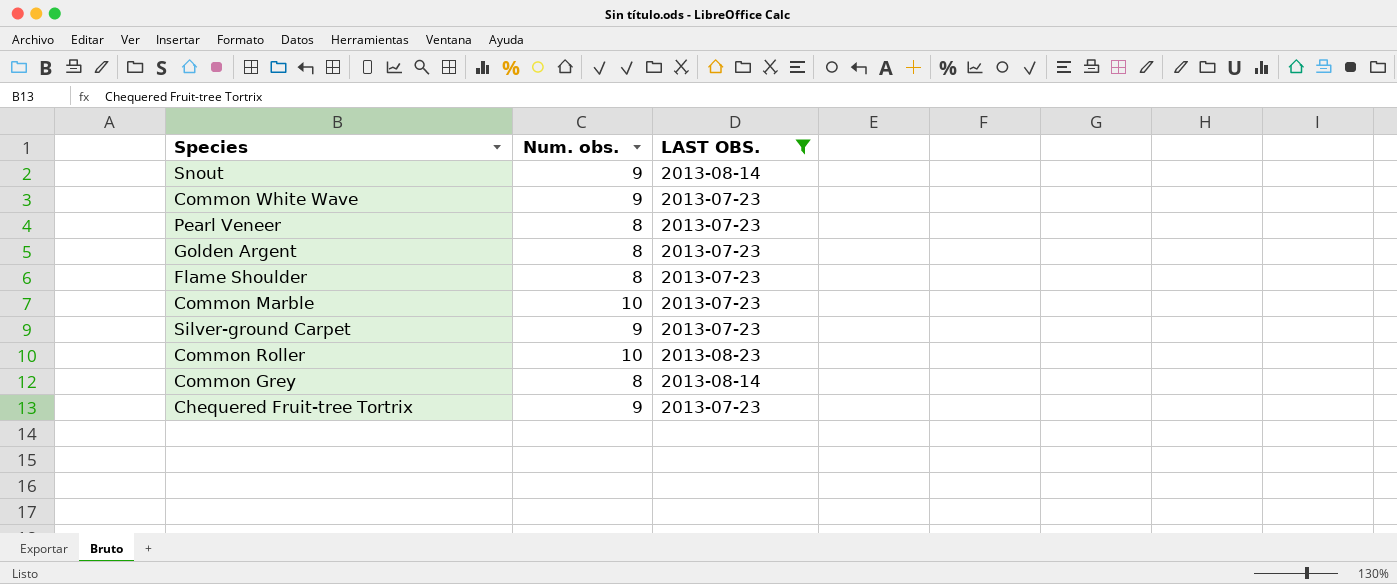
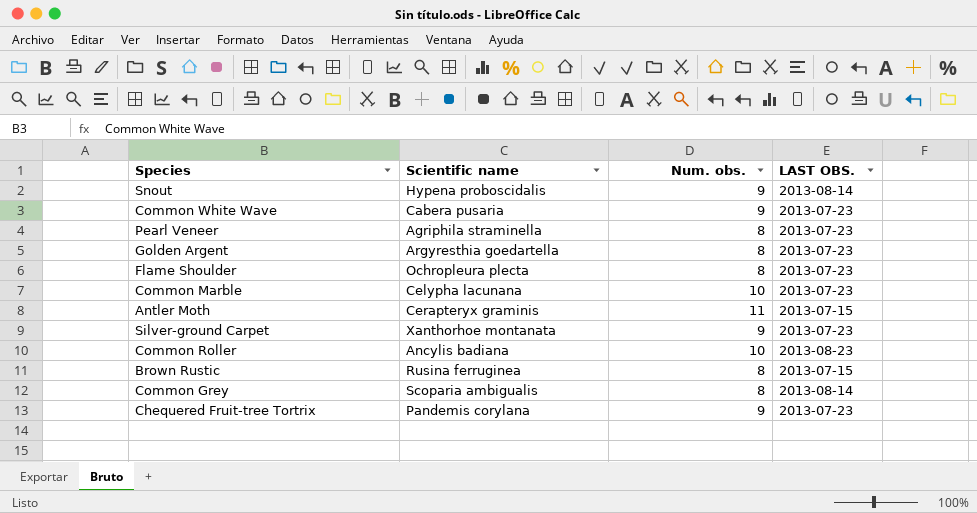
filter: LAST OBS. != 2013-07-15 -> none
column Scientific name | position: none -> 2

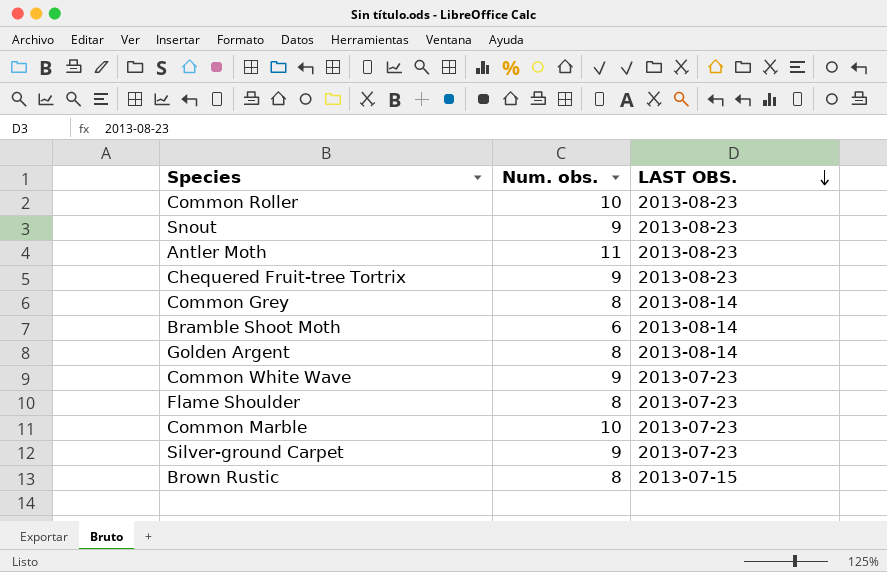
row order: none -> LAST OBS. descending
column Scientific name | position: 2 -> none
row Pearl Veneer: Agriphila straminella | 8 | 2013-07-23 -> none
Snout | LAST OBS.: 2013-08-14 -> 2013-08-23
Antler Moth | LAST OBS.: 2013-07-15 -> 2013-08-23
Chequered Fruit-tree Tortrix | LAST OBS.: 2013-07-23 -> 2013-08-23
row Bramble Shoot Moth: none -> 6 | 2013-08-14
Golden Argent | LAST OBS.: 2013-07-23 -> 2013-08-14

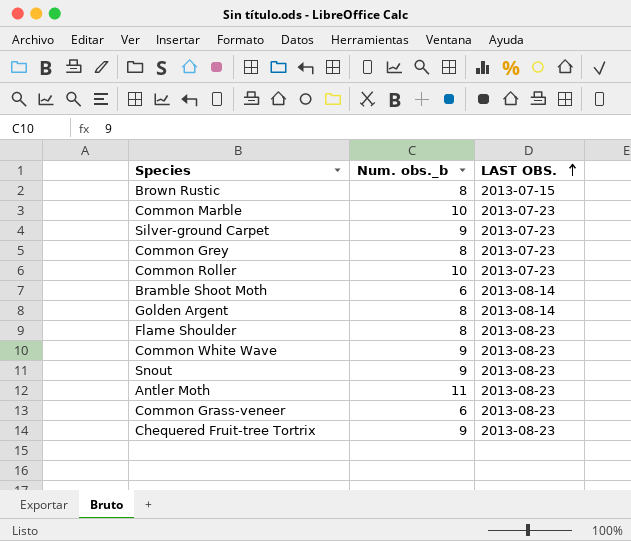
row order: LAST OBS. descending -> LAST OBS. ascending
column name: Num. obs. -> Num. obs._b
Common Grey | LAST OBS.: 2013-08-14 -> 2013-07-23
Common Roller | LAST OBS.: 2013-08-23 -> 2013-07-23
Flame Shoulder | LAST OBS.: 2013-07-23 -> 2013-08-23
Common White Wave | LAST OBS.: 2013-07-23 -> 2013-08-23
row Common Grass-veneer: none -> 6 | 2013-08-23

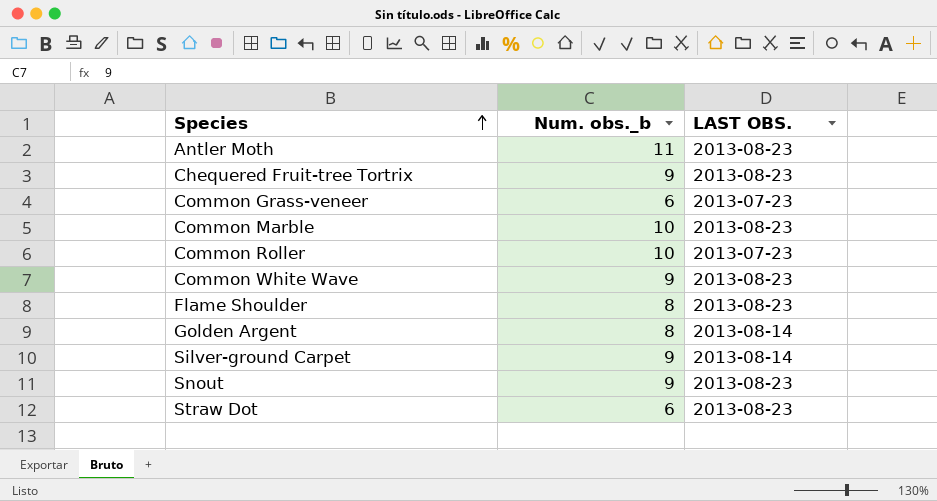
row order: LAST OBS. ascending -> Species ascending
row Brown Rustic: 8 | 2013-07-15 -> none
row Common Grey: 8 | 2013-07-23 -> none
row Bramble Shoot Moth: 6 | 2013-08-14 -> none
Common Grass-veneer | LAST OBS.: 2013-08-23 -> 2013-07-23
Common Marble | LAST OBS.: 2013-07-23 -> 2013-08-23
Silver-ground Carpet | LAST OBS.: 2013-07-23 -> 2013-08-14
row Straw Dot: none -> 6 | 2013-08-23

